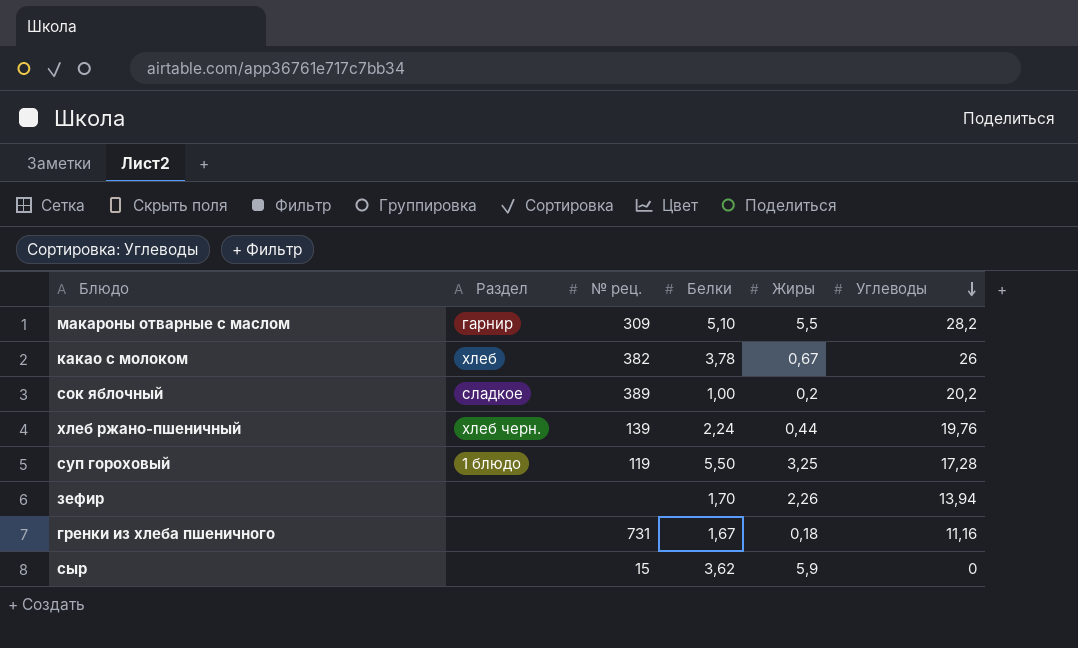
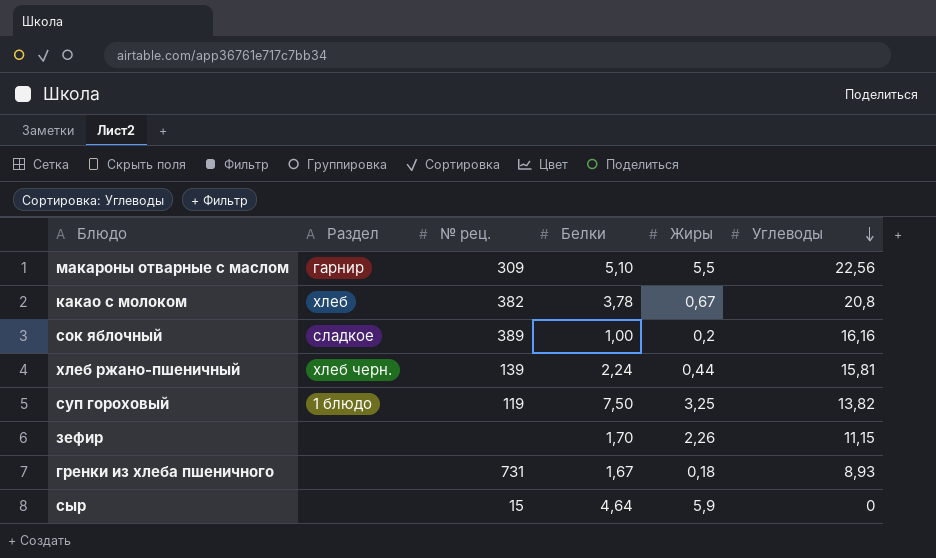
макароны отварные с маслом | Углеводы: 28,2 -> 22,56
какао с молоком | Углеводы: 26 -> 20,8
сок яблочный | Углеводы: 20,2 -> 16,16
хлеб ржано-пшеничный | Углеводы: 19,76 -> 15,81
суп гороховый | Белки: 5,50 -> 7,50
суп гороховый | Углеводы: 17,28 -> 13,82
зефир | Углеводы: 13,94 -> 11,15
гренки из хлеба пшеничного | Углеводы: 11,16 -> 8,93
сыр | Белки: 3,62 -> 4,64

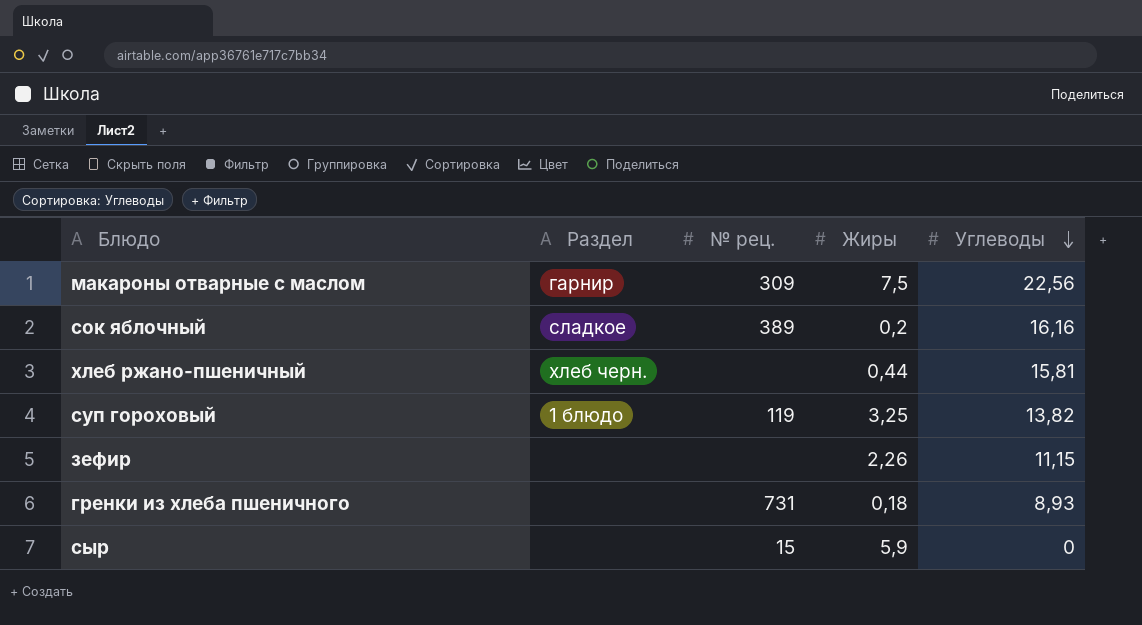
column Белки | position: 4 -> none
row какао с молоком: хлеб | 382 | 3,78 | 0,67 | 20,8 -> none
макароны отварные с маслом | Жиры: 5,5 -> 7,5
хлеб ржано-пшеничный | № рец.: 139 -> none

